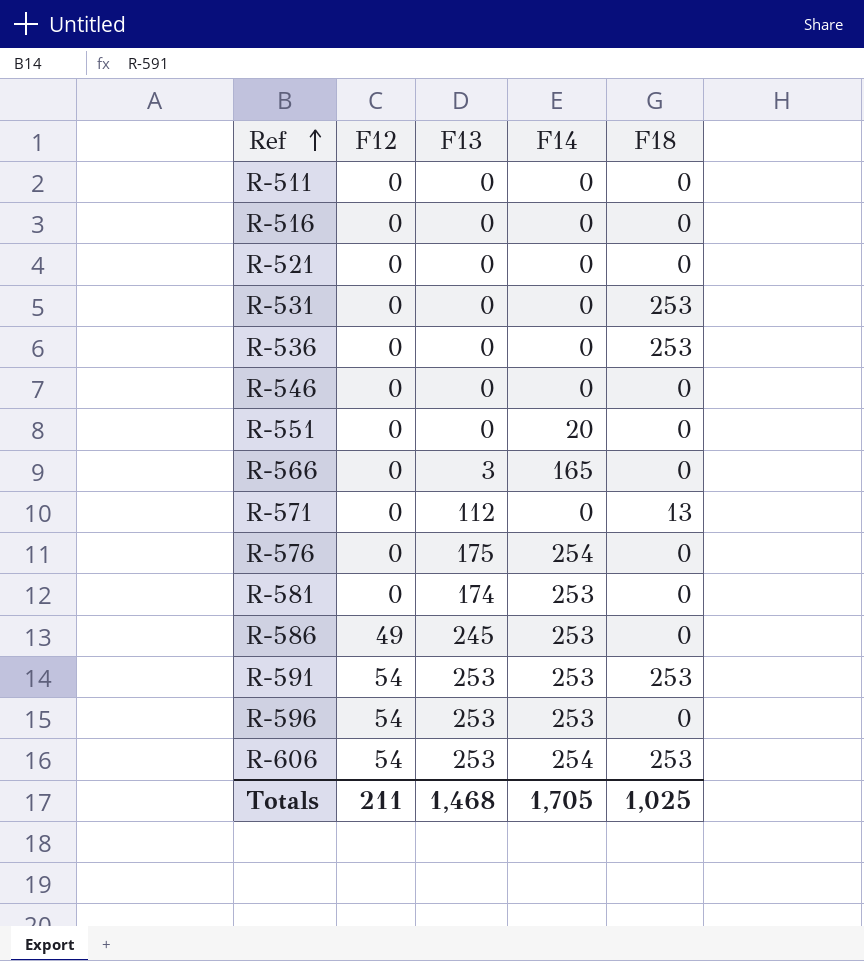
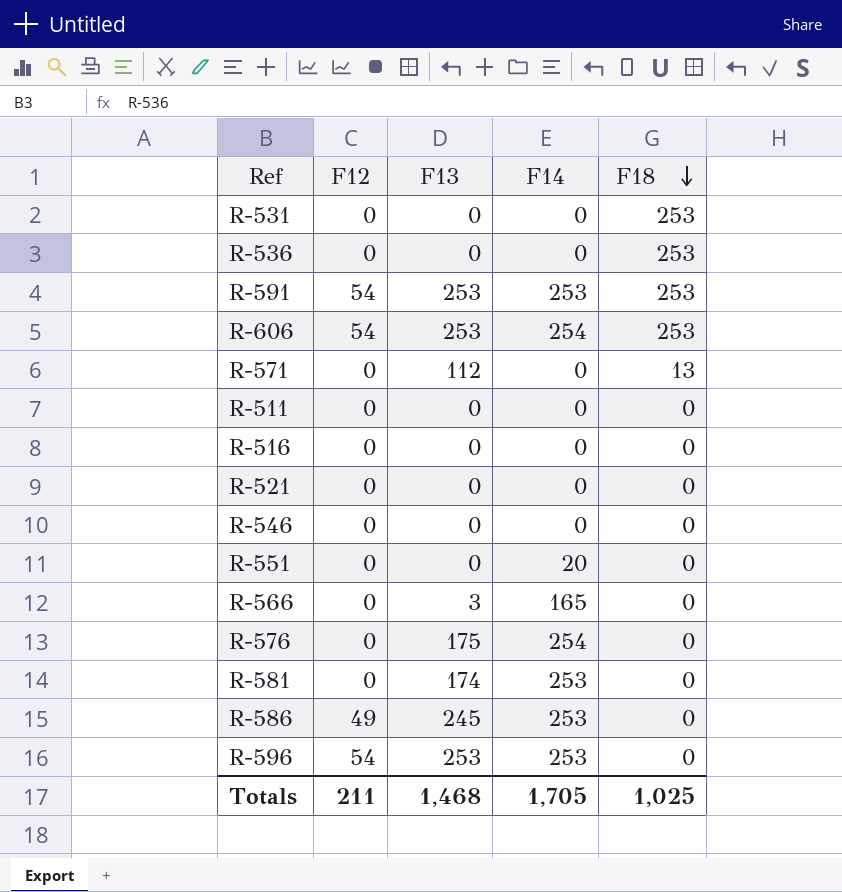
row order: Ref ascending -> F18 descending

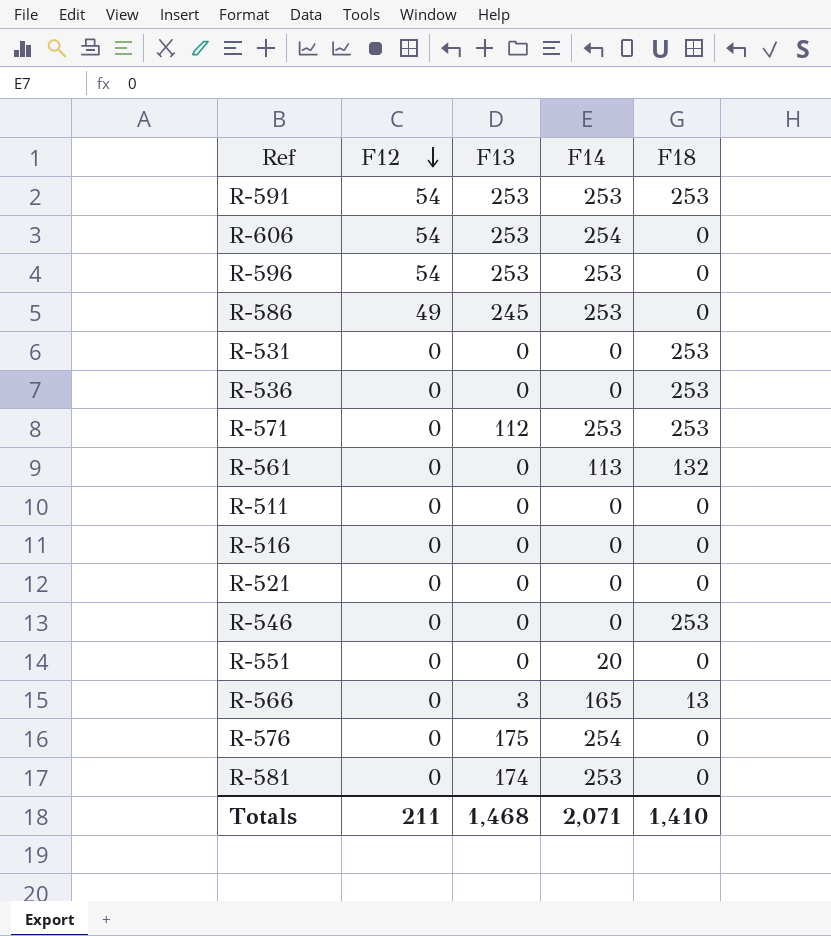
row order: F18 descending -> F12 descending
R-606 | F18: 253 -> 0
R-571 | F14: 0 -> 253
R-571 | F18: 13 -> 253
row R-561: none -> 0 | 0 | 113 | 132
R-546 | F18: 0 -> 253
R-566 | F18: 0 -> 13
Totals | F14: 1,705 -> 2,071
Totals | F18: 1,025 -> 1,410

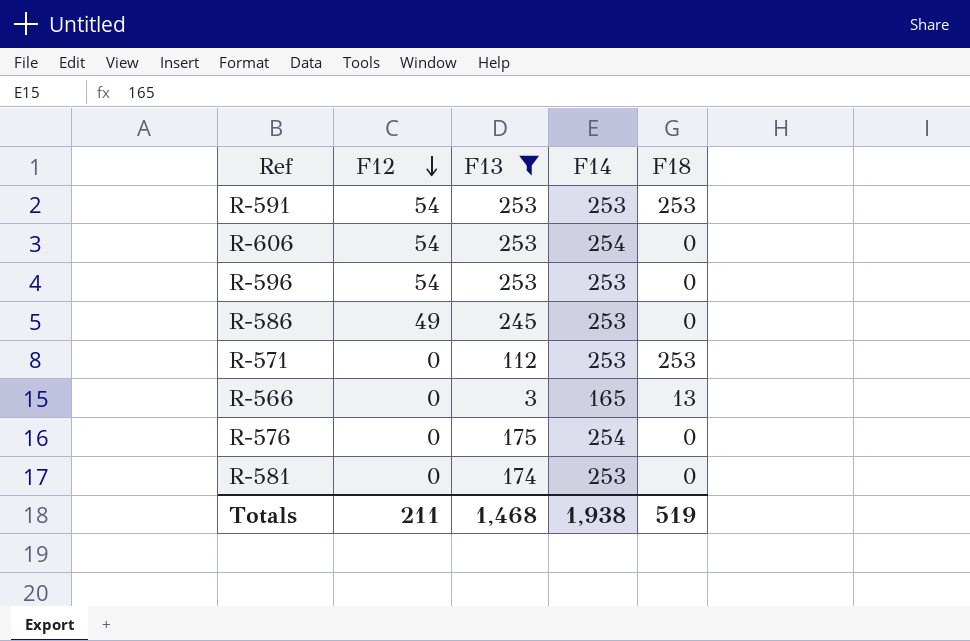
filter: none -> F13 != 0
Totals | F14: 2,071 -> 1,938
Totals | F18: 1,410 -> 519

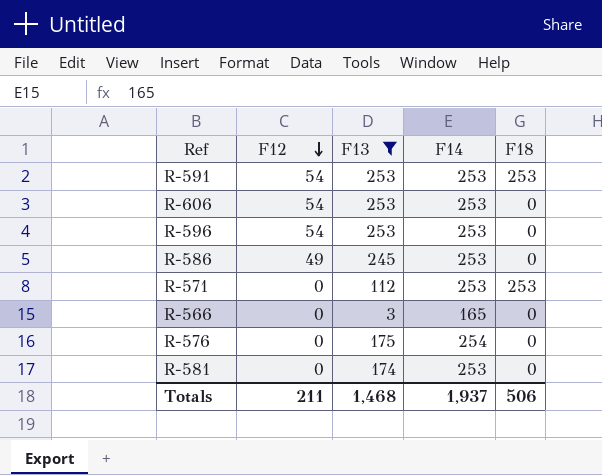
R-606 | F14: 254 -> 253
R-566 | F18: 13 -> 0
Totals | F14: 1,938 -> 1,937
Totals | F18: 519 -> 506

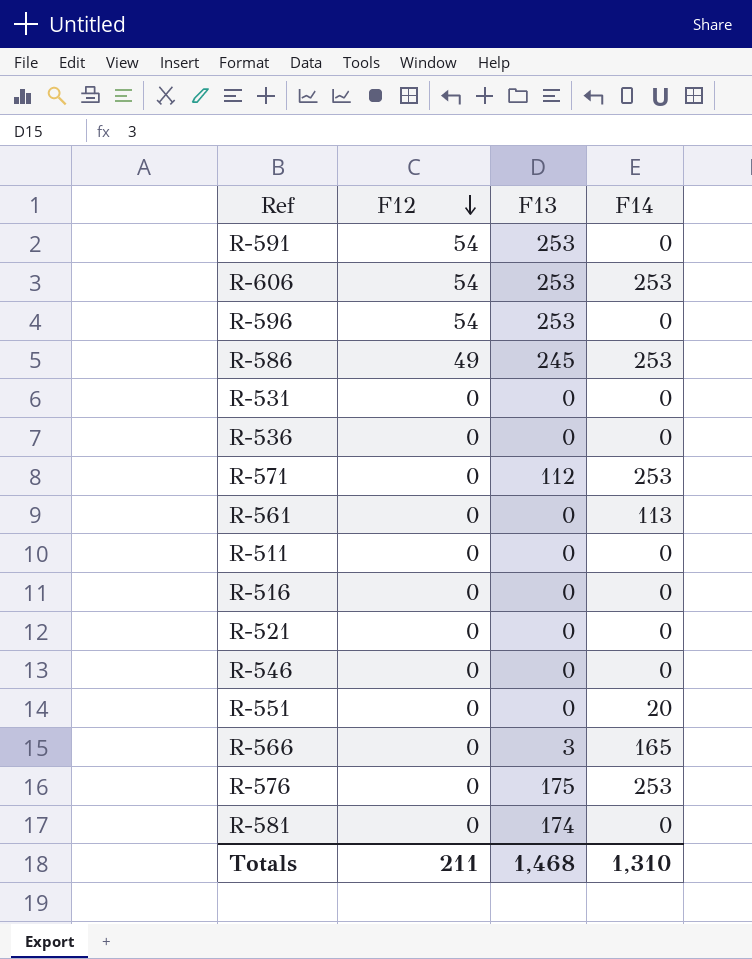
filter: F13 != 0 -> none
column F18 | position: 5 -> none
R-591 | F14: 253 -> 0
R-596 | F14: 253 -> 0
R-576 | F14: 254 -> 253
R-581 | F14: 253 -> 0
Totals | F14: 1,937 -> 1,310

